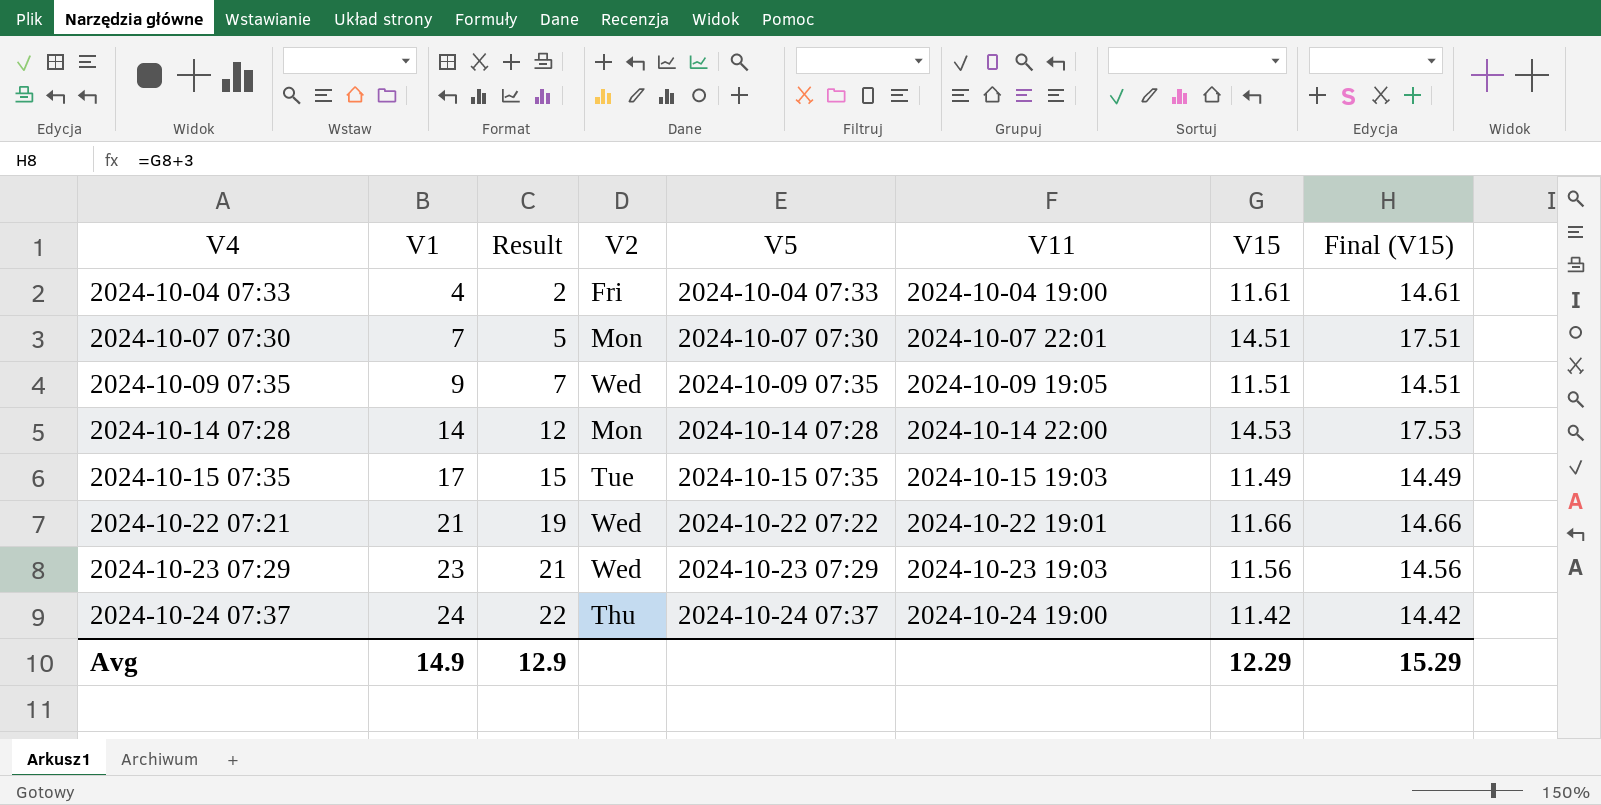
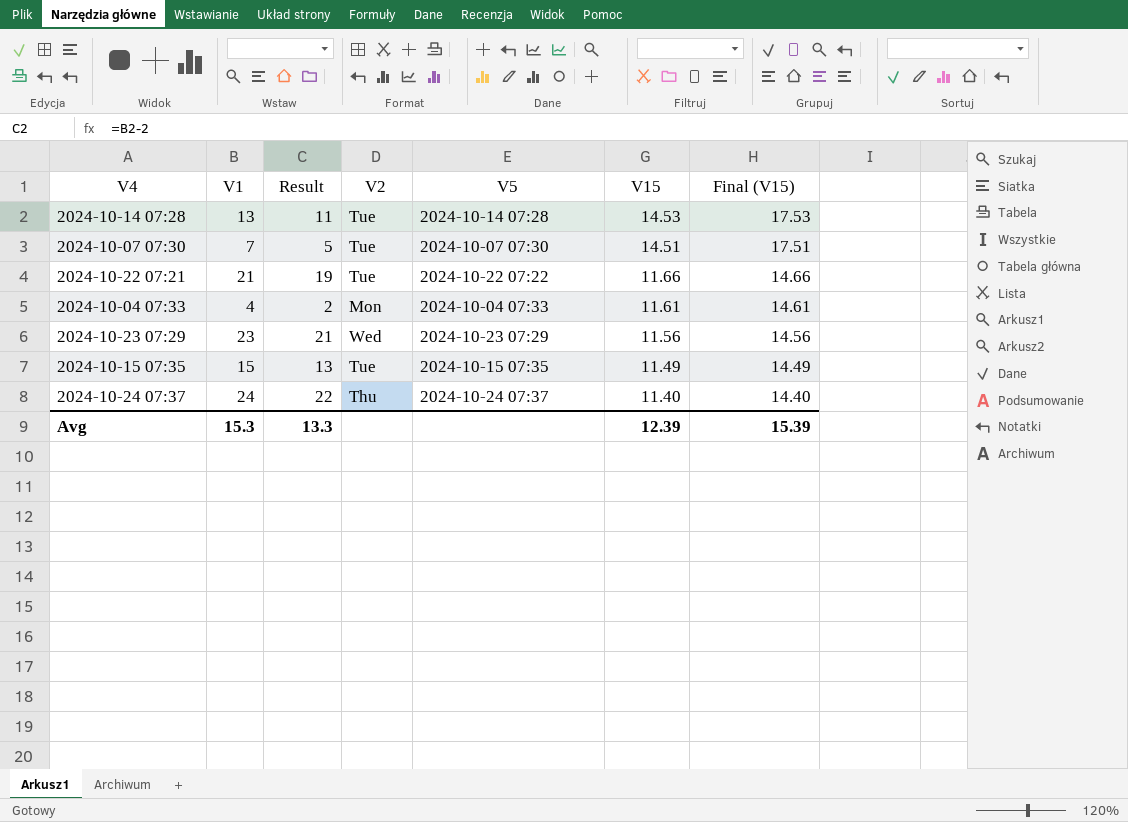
row order: V4 ascending -> V15 descending
column V11 | position: 6 -> none
row 2024-10-09 07:35: 9 | 7 | Wed | 2024-10-09 07:35 | 2024-10-09 19:05 | 11.51 | 14.51 -> none
2024-10-14 07:28 | V1: 14 -> 13
2024-10-14 07:28 | Result: 12 -> 11
2024-10-14 07:28 | V2: Mon -> Tue
2024-10-07 07:30 | V2: Mon -> Tue
2024-10-22 07:21 | V2: Wed -> Tue
2024-10-04 07:33 | V2: Fri -> Mon
2024-10-15 07:35 | V1: 17 -> 15
2024-10-15 07:35 | Result: 15 -> 13
2024-10-24 07:37 | V15: 11.42 -> 11.40
2024-10-24 07:37 | Final (V15): 14.42 -> 14.40
Avg | V1: 14.9 -> 15.3
Avg | Result: 12.9 -> 13.3
Avg | V15: 12.29 -> 12.39
Avg | Final (V15): 15.29 -> 15.39

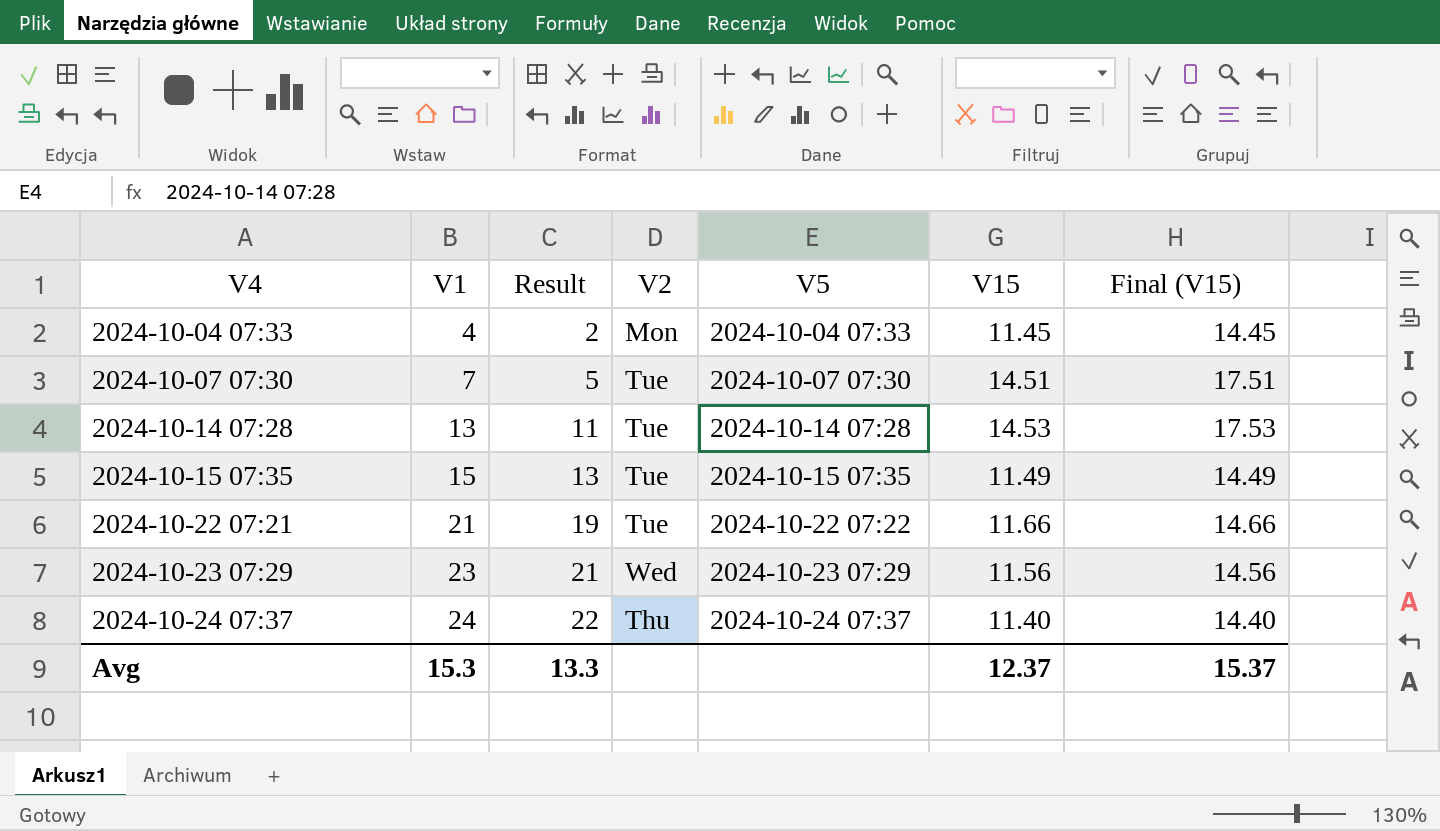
row order: V15 descending -> V4 ascending
2024-10-04 07:33 | V15: 11.61 -> 11.45
2024-10-04 07:33 | Final (V15): 14.61 -> 14.45
Avg | V15: 12.39 -> 12.37
Avg | Final (V15): 15.39 -> 15.37

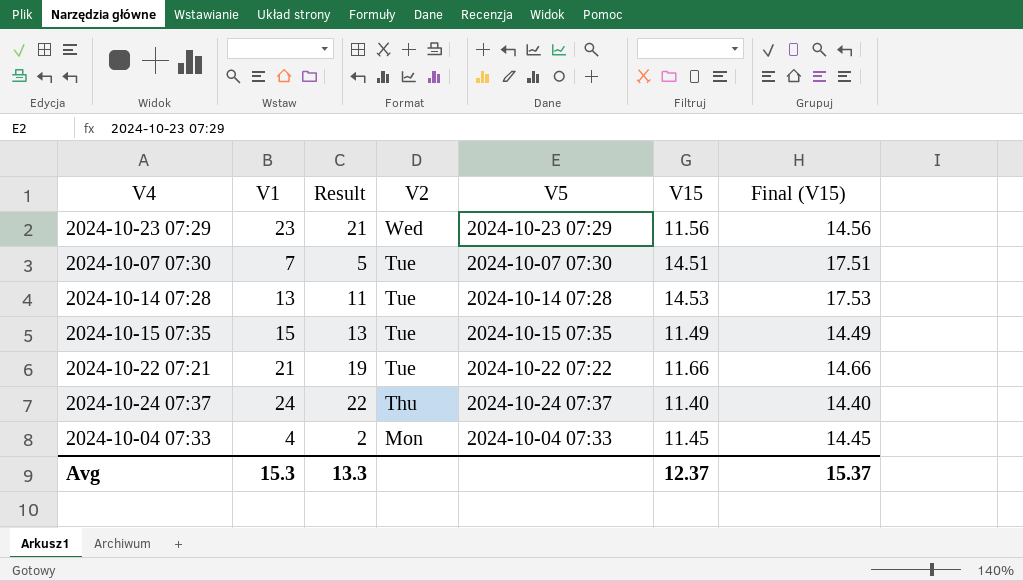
row order: V4 ascending -> V2 descending

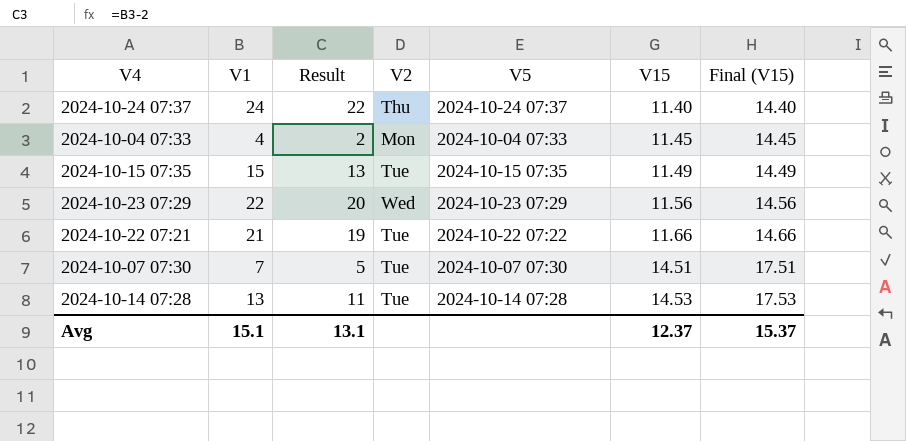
row order: V2 descending -> V15 ascending
2024-10-23 07:29 | V1: 23 -> 22
2024-10-23 07:29 | Result: 21 -> 20
Avg | V1: 15.3 -> 15.1
Avg | Result: 13.3 -> 13.1

